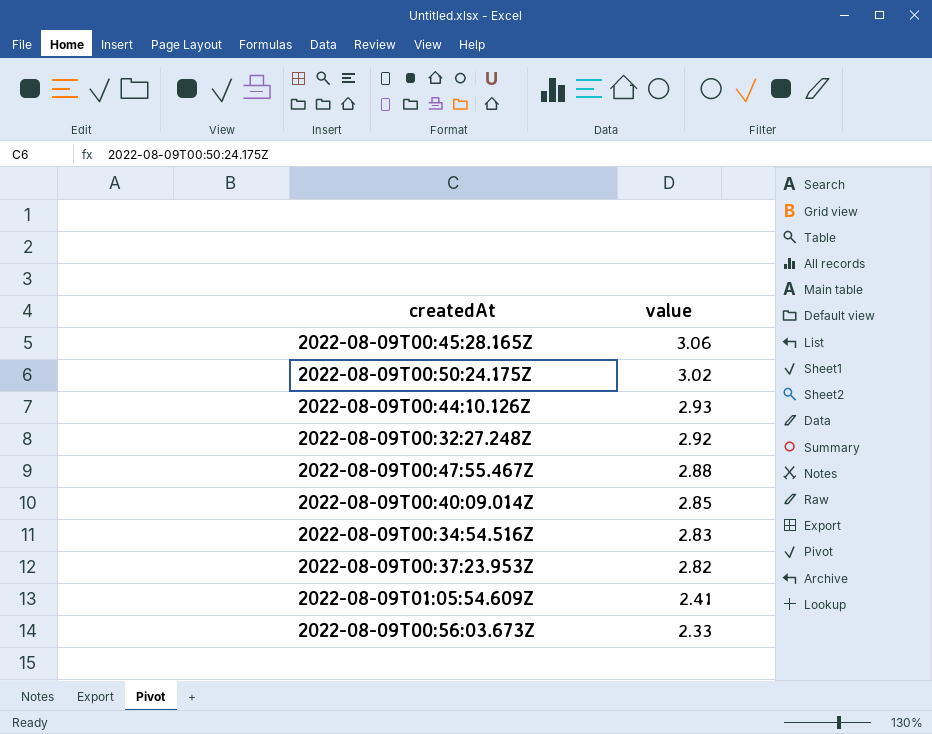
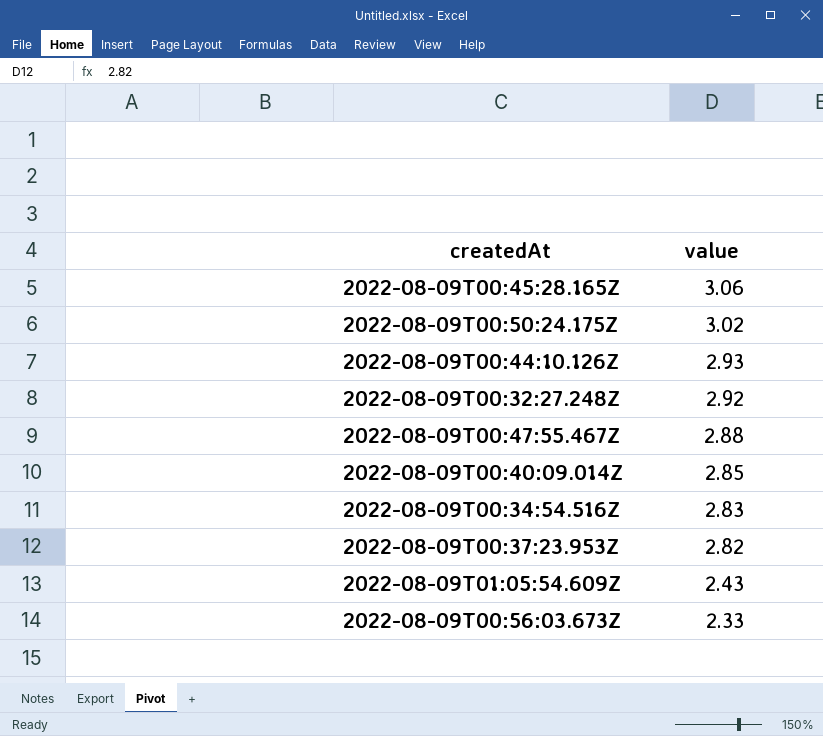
2022-08-09T01:05:54.609Z | value: 2.41 -> 2.43

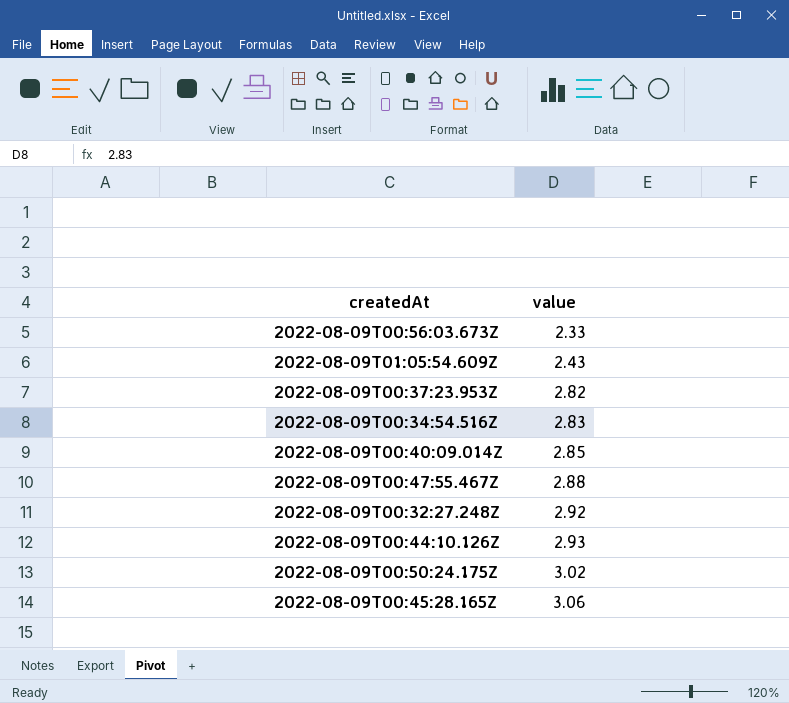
row order: value descending -> value ascending

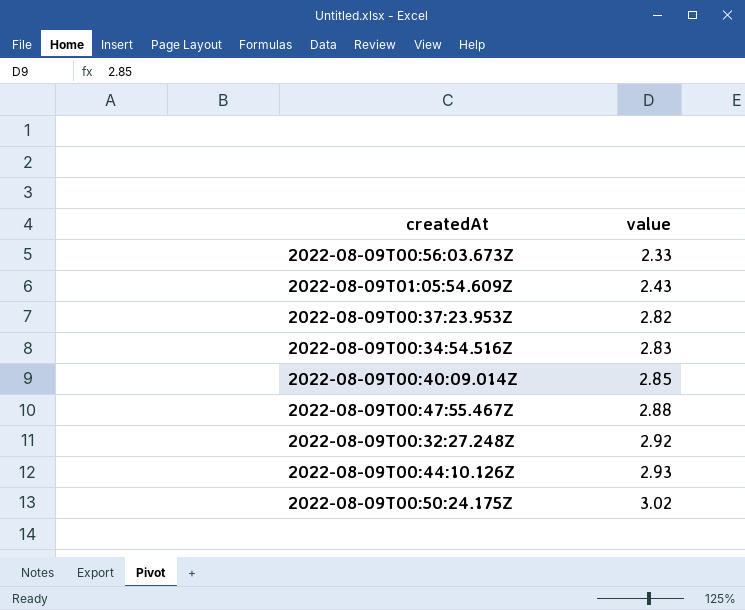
row 2022-08-09T00:45:28.165Z: 3.06 -> none

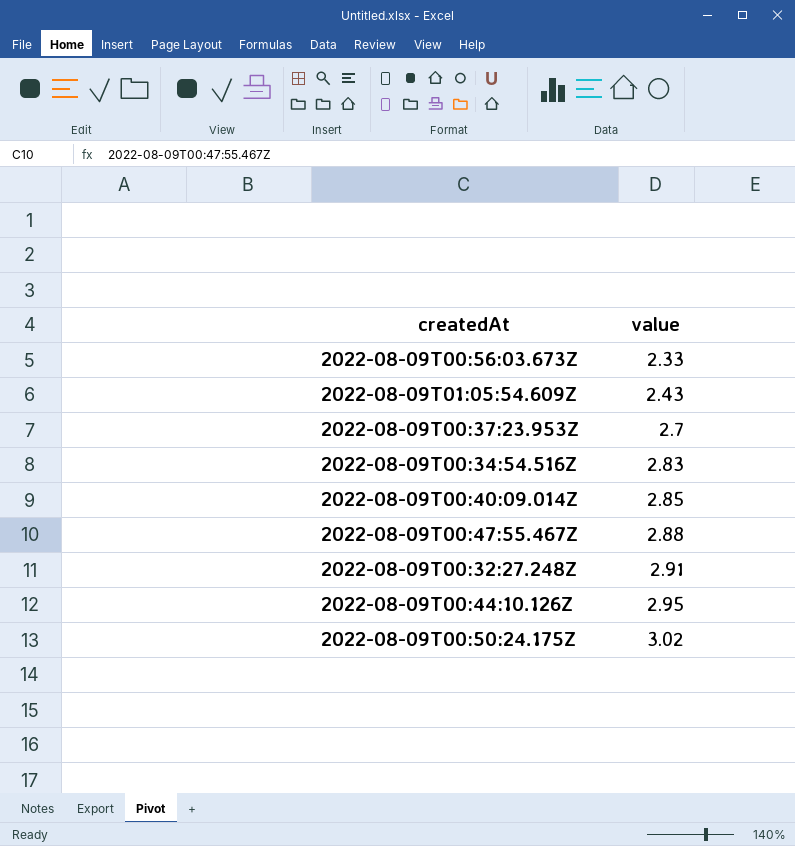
2022-08-09T00:37:23.953Z | value: 2.82 -> 2.7
2022-08-09T00:32:27.248Z | value: 2.92 -> 2.91
2022-08-09T00:44:10.126Z | value: 2.93 -> 2.95

